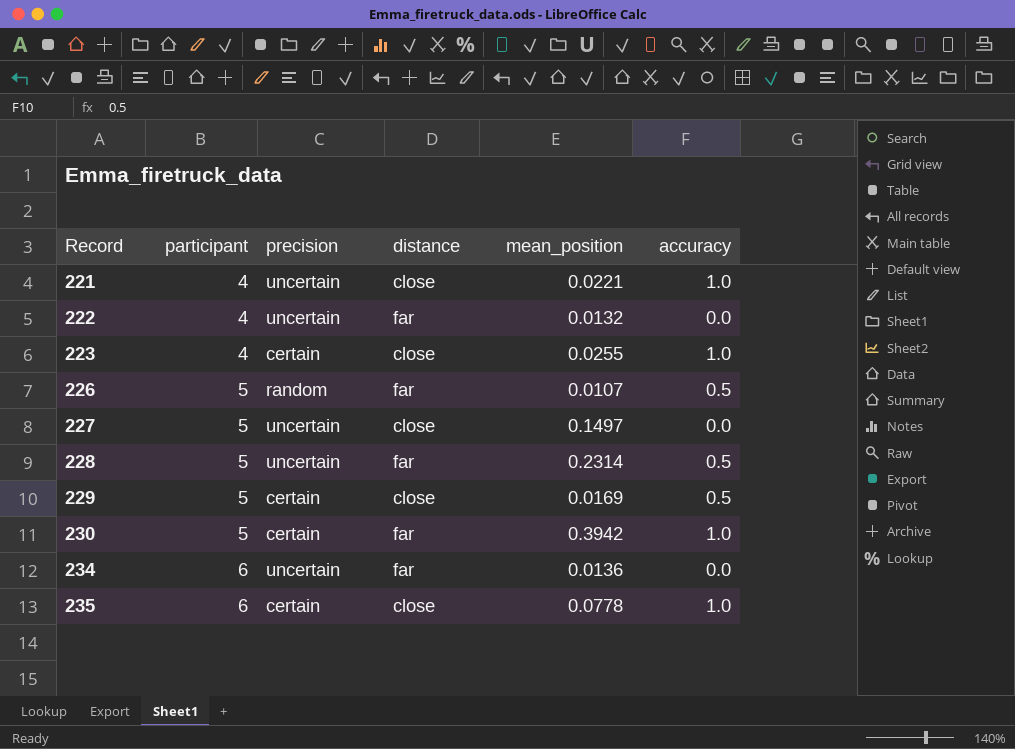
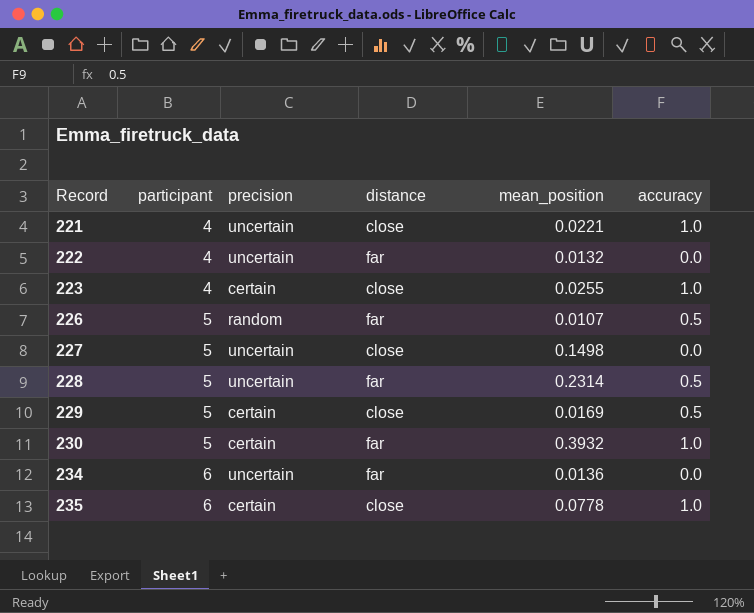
227 | mean_position: 0.1497 -> 0.1498
230 | mean_position: 0.3942 -> 0.3932

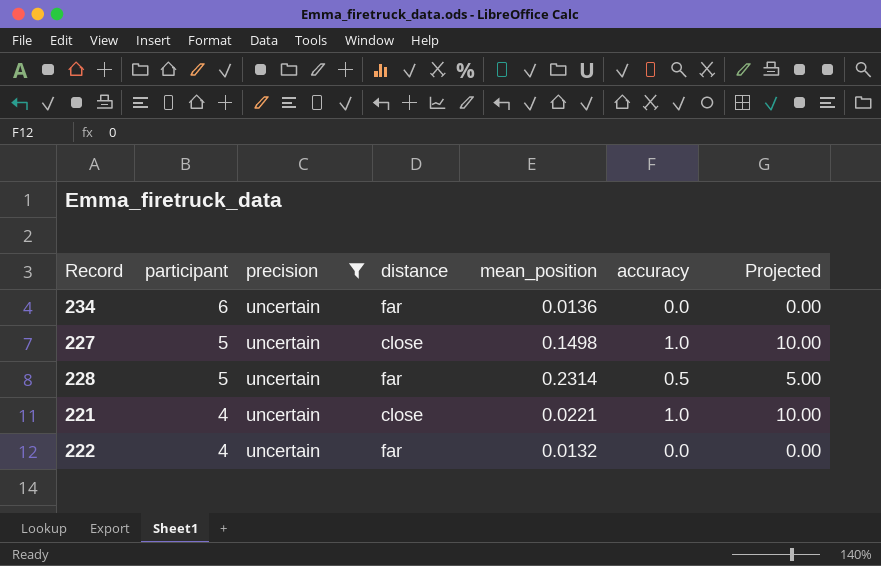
filter: none -> precision = uncertain
row order: Record ascending -> participant descending
column Projected | formula: none -> [accuracy] * 10
227 | accuracy: 0.0 -> 1.0

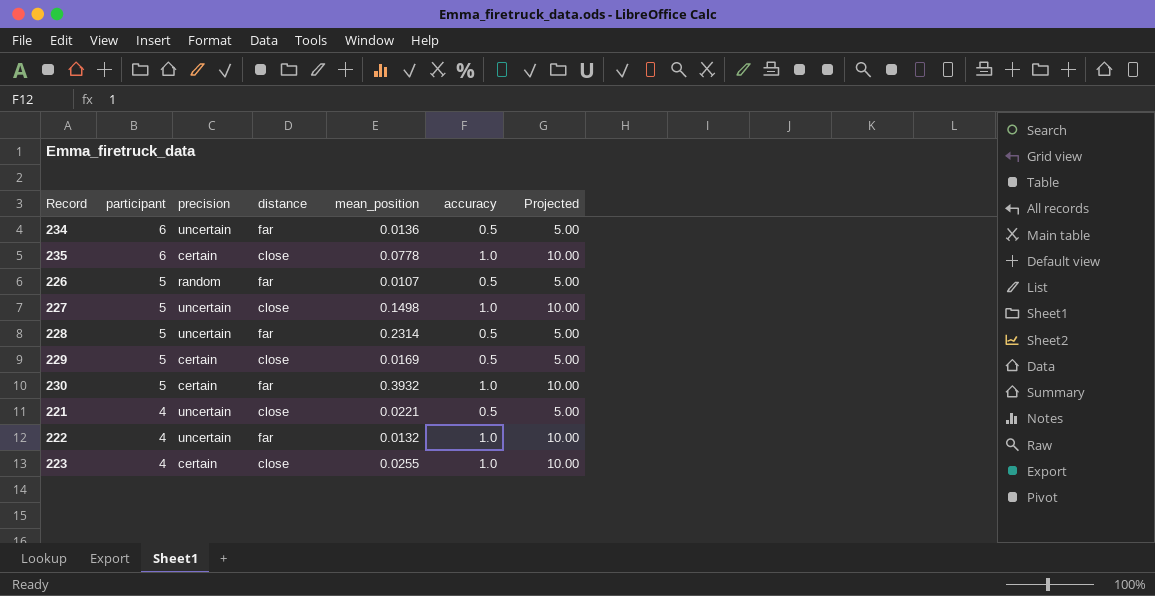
filter: precision = uncertain -> none
234 | accuracy: 0.0 -> 0.5
234 | Projected: 0.00 -> 5.00
221 | accuracy: 1.0 -> 0.5
221 | Projected: 10.00 -> 5.00
222 | accuracy: 0.0 -> 1.0
222 | Projected: 0.00 -> 10.00

